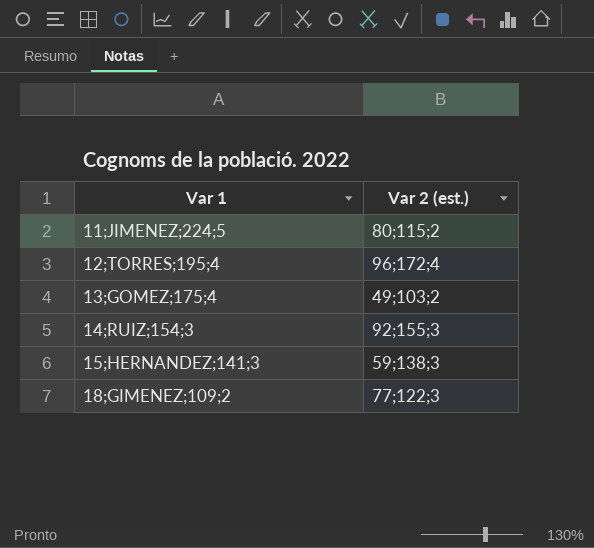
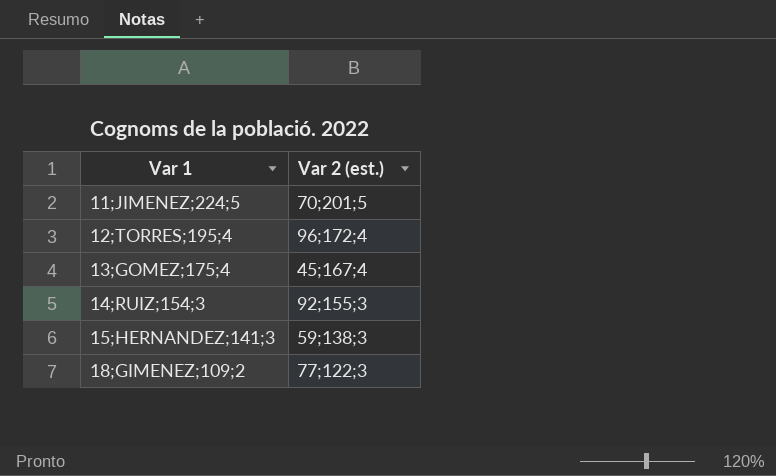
11;JIMENEZ;224;5 | Var 2 (est.): 80;115;2 -> 70;201;5
13;GOMEZ;175;4 | Var 2 (est.): 49;103;2 -> 45;167;4

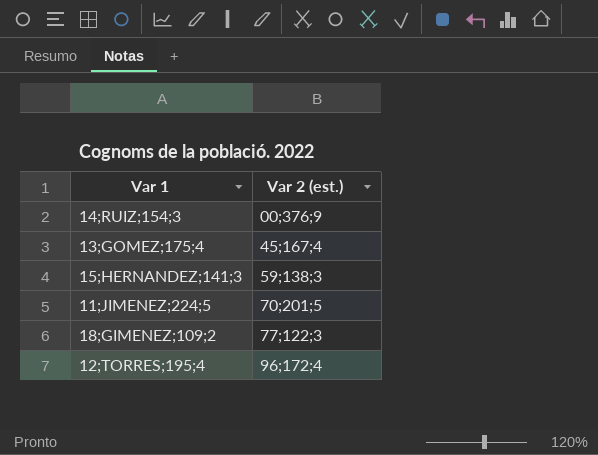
row order: Var 1 ascending -> Var 2 (est.) ascending
14;RUIZ;154;3 | Var 2 (est.): 92;155;3 -> 00;376;9

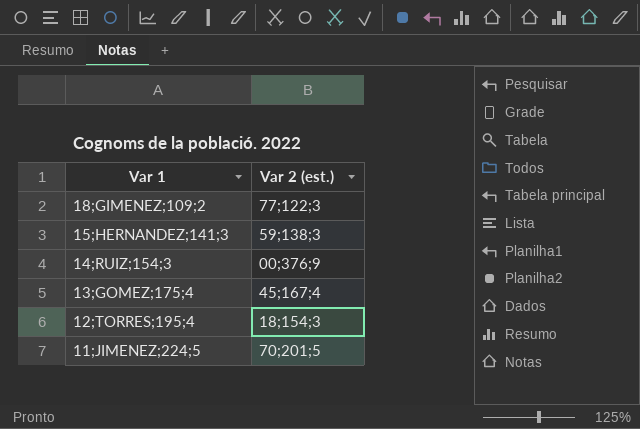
row order: Var 2 (est.) ascending -> Var 1 descending
12;TORRES;195;4 | Var 2 (est.): 96;172;4 -> 18;154;3

